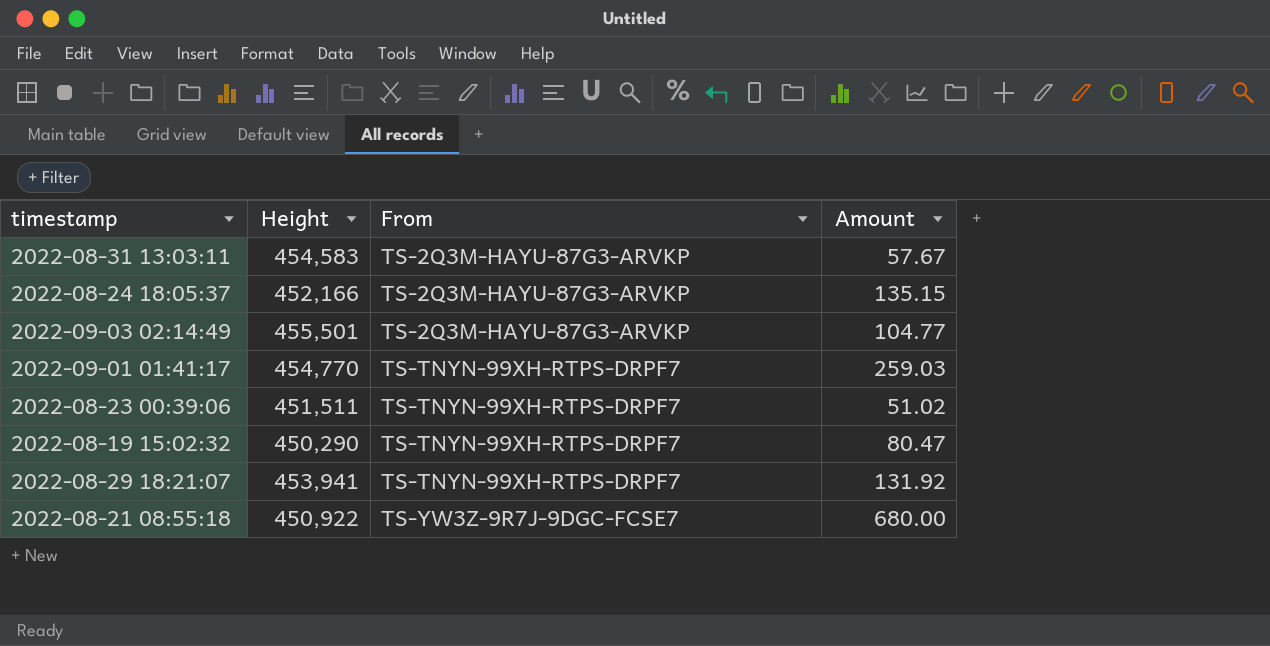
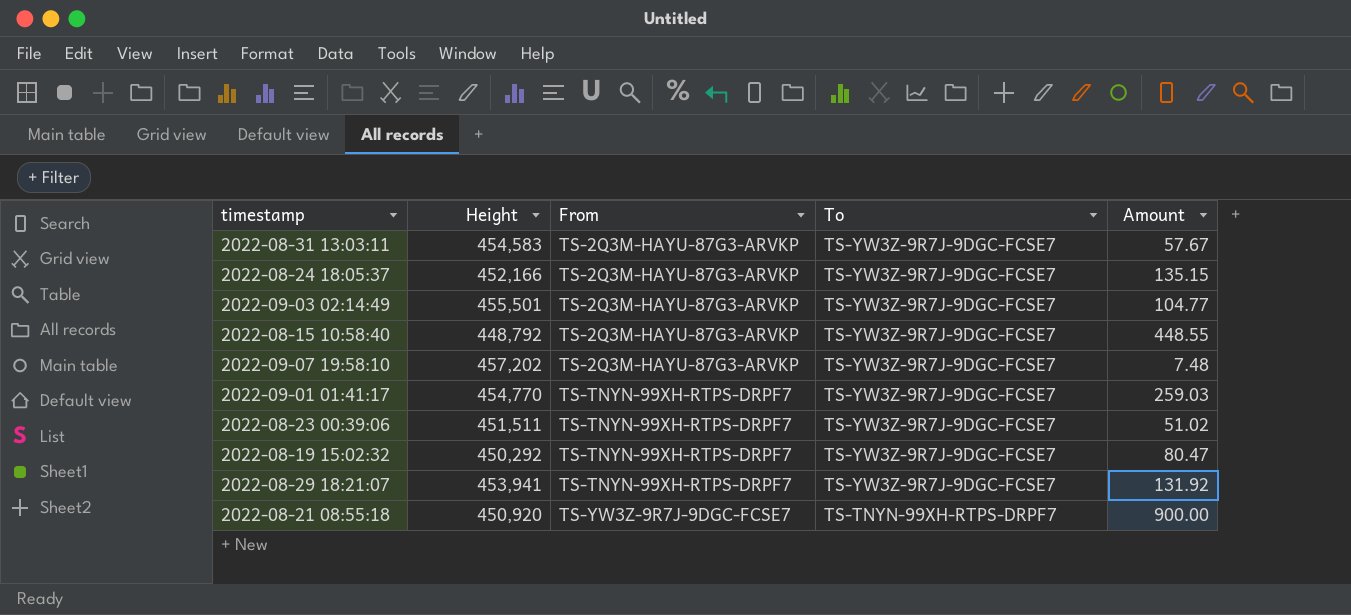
column To | position: none -> 4
row 2022-08-15 10:58:40: none -> 448,792 | TS-2Q3M-HAYU-87G3-ARVKP | TS-YW3Z-9R7J-9DGC-FCSE7 | 448.55
row 2022-09-07 19:58:10: none -> 457,202 | TS-2Q3M-HAYU-87G3-ARVKP | TS-YW3Z-9R7J-9DGC-FCSE7 | 7.48
2022-08-19 15:02:32 | Height: 450,290 -> 450,292
2022-08-21 08:55:18 | Height: 450,922 -> 450,920
2022-08-21 08:55:18 | Amount: 680.00 -> 900.00

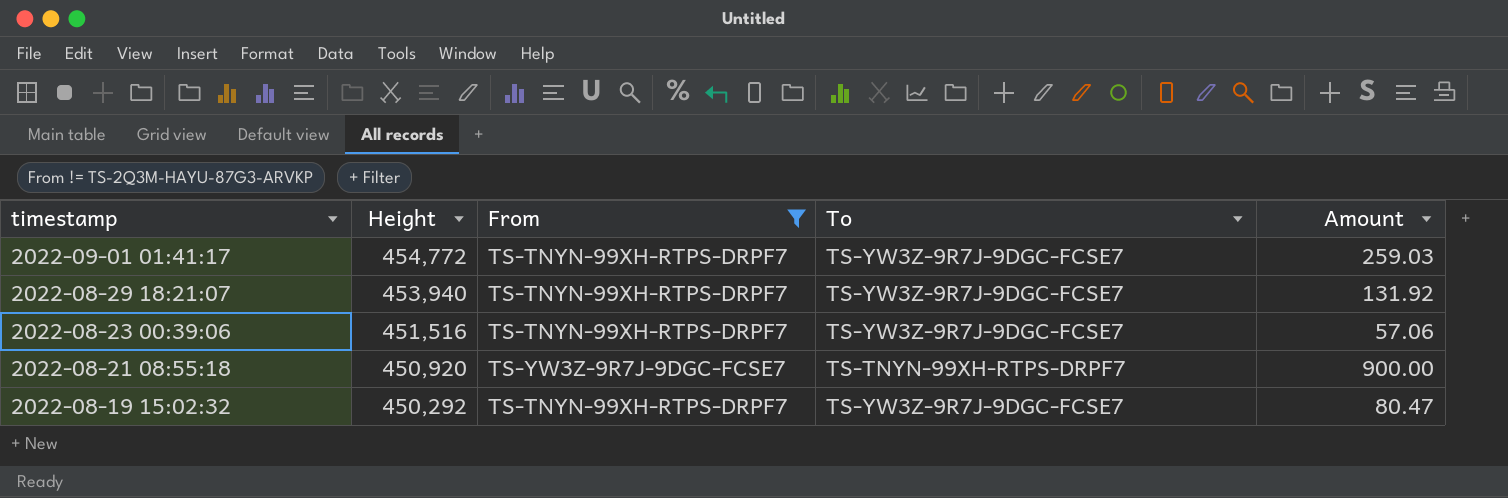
filter: none -> From != TS-2Q3M-HAYU-87G3-ARVKP
row order: From ascending -> timestamp descending
2022-09-01 01:41:17 | Height: 454,770 -> 454,772
2022-08-29 18:21:07 | Height: 453,941 -> 453,940
2022-08-23 00:39:06 | Height: 451,511 -> 451,516
2022-08-23 00:39:06 | Amount: 51.02 -> 57.06

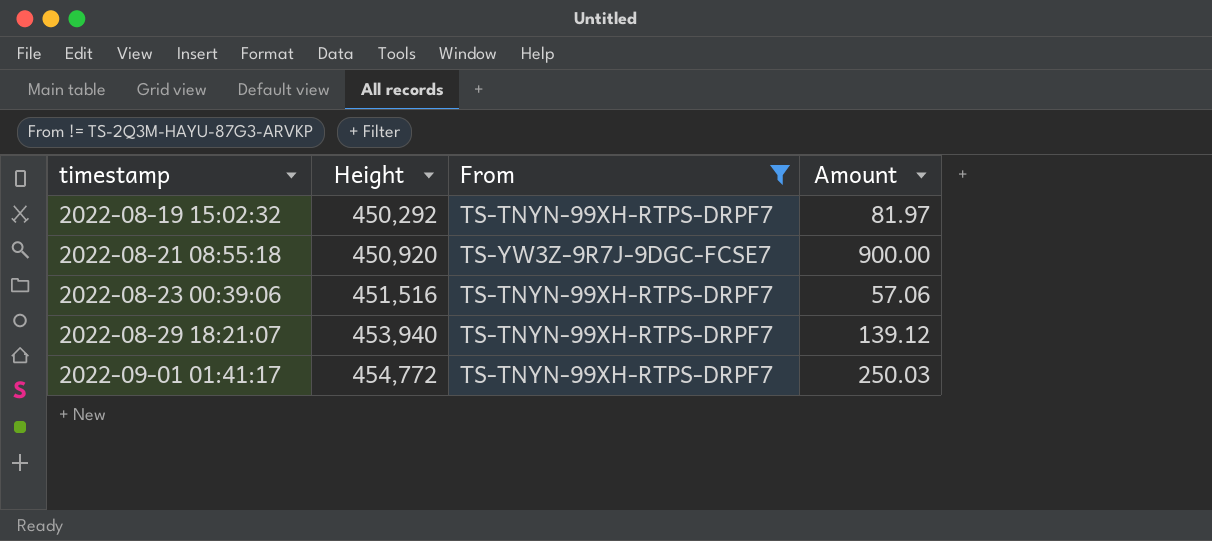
row order: timestamp descending -> timestamp ascending
column To | position: 4 -> none
2022-08-19 15:02:32 | Amount: 80.47 -> 81.97
2022-08-29 18:21:07 | Amount: 131.92 -> 139.12
2022-09-01 01:41:17 | Amount: 259.03 -> 250.03

